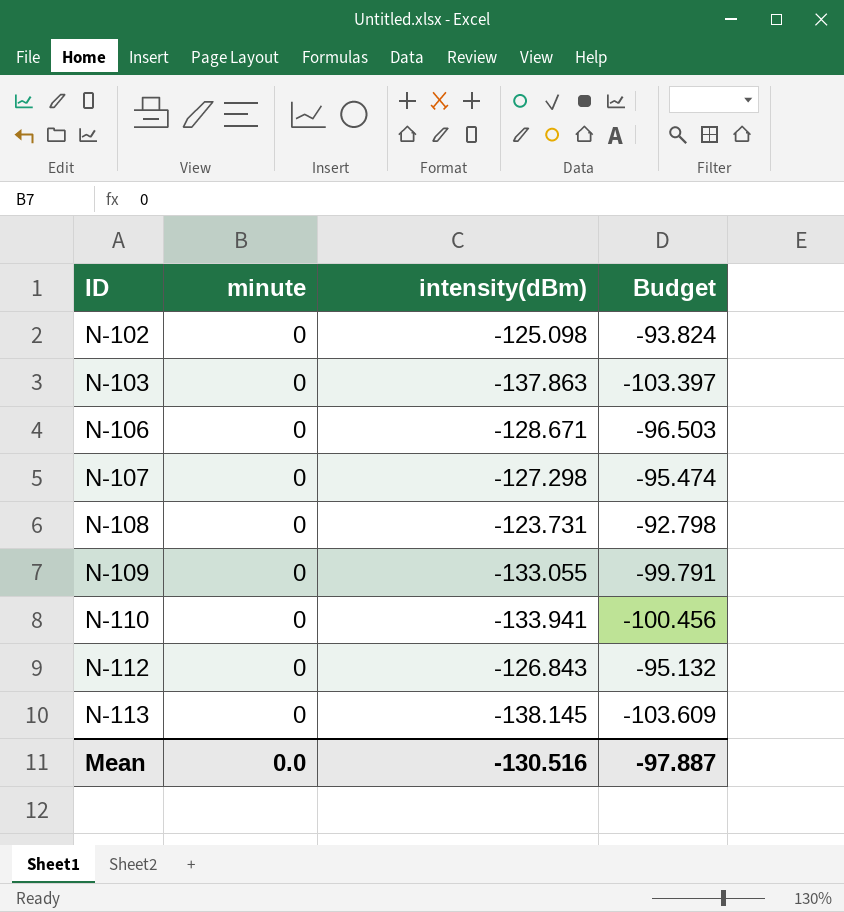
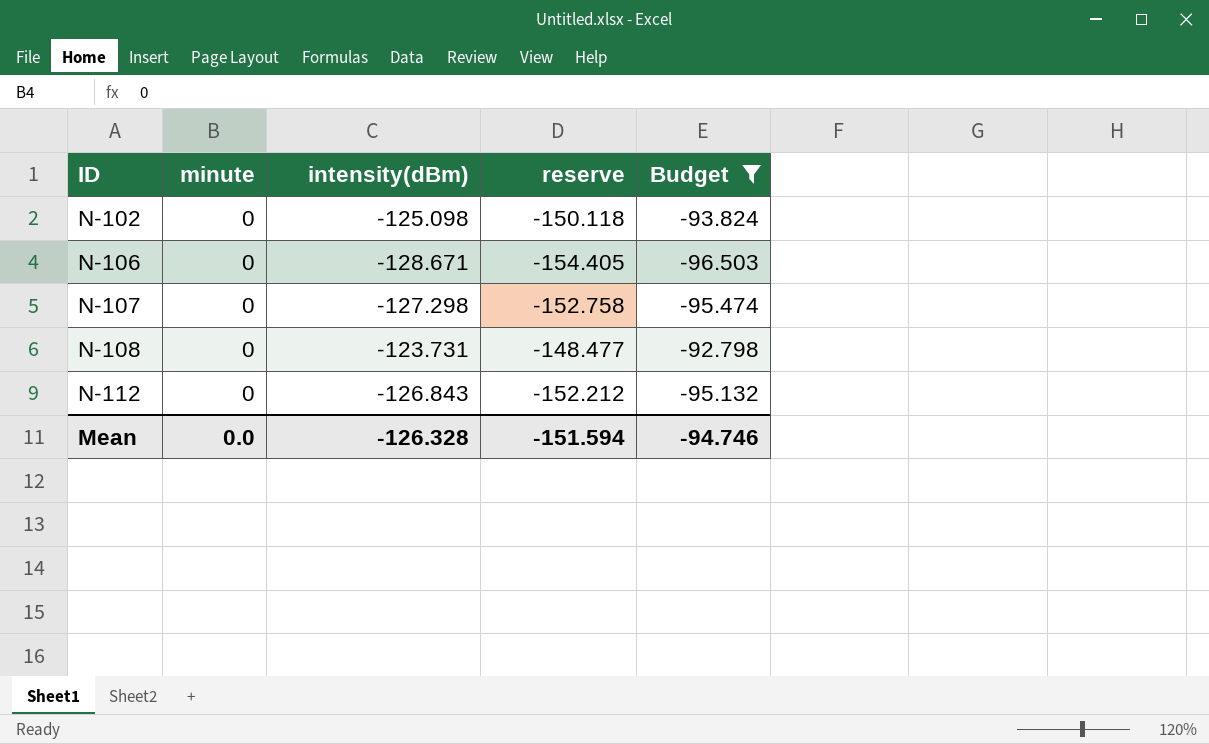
filter: none -> Budget >= -96.503
column reserve | formula: none -> [intensity(dBm)] * 1.2
Mean | intensity(dBm): -130.516 -> -126.328
Mean | Budget: -97.887 -> -94.746

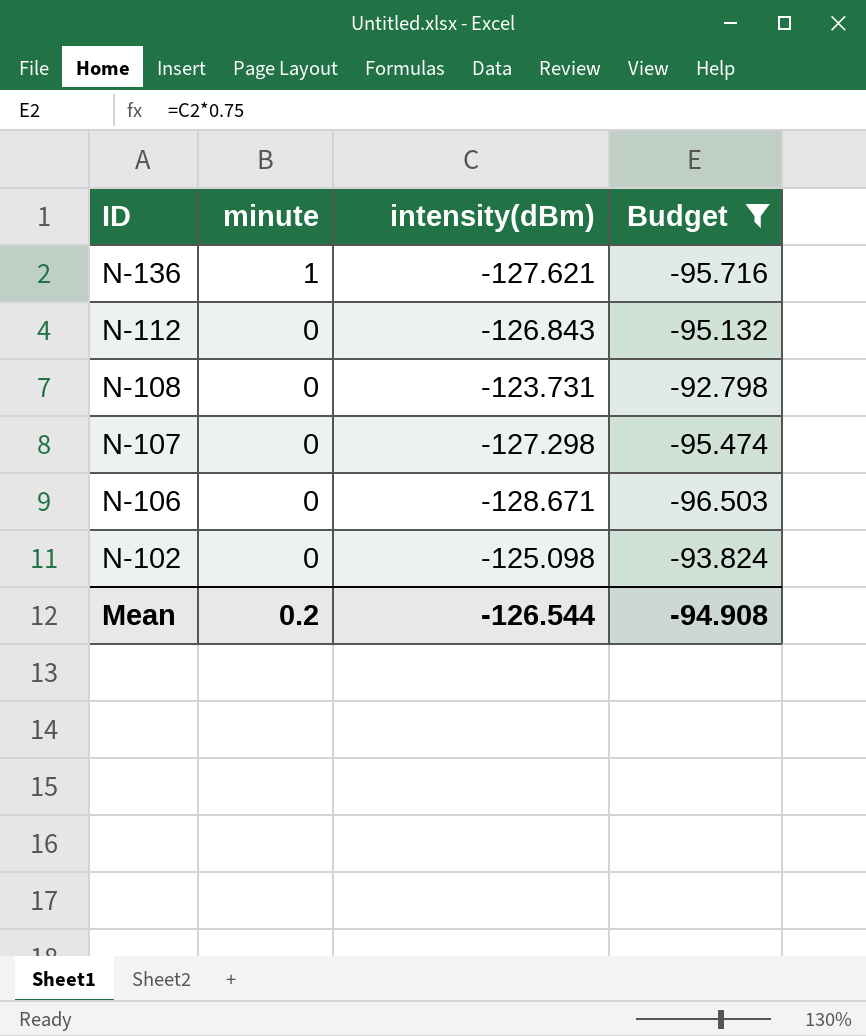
row order: ID ascending -> ID descending
column reserve | formula: [intensity(dBm)] * 1.2 -> none
row N-136: none -> 1 | -127.621 | -95.716
Mean | minute: 0.0 -> 0.2
Mean | intensity(dBm): -126.328 -> -126.544
Mean | Budget: -94.746 -> -94.908

